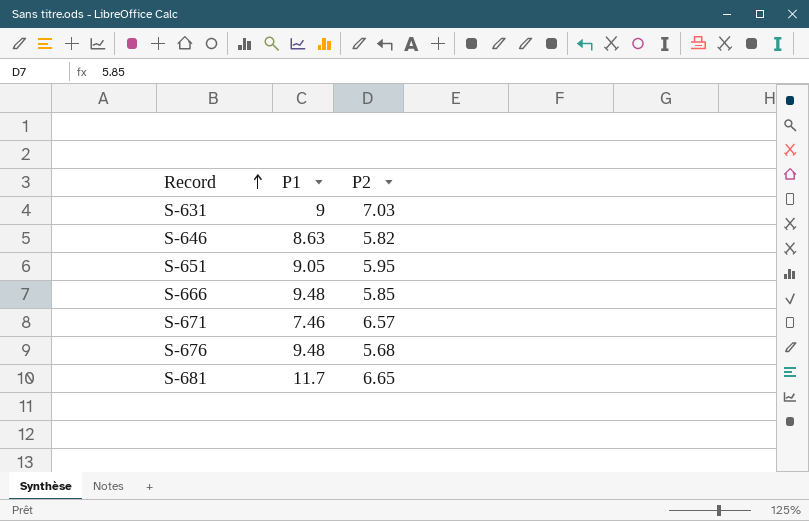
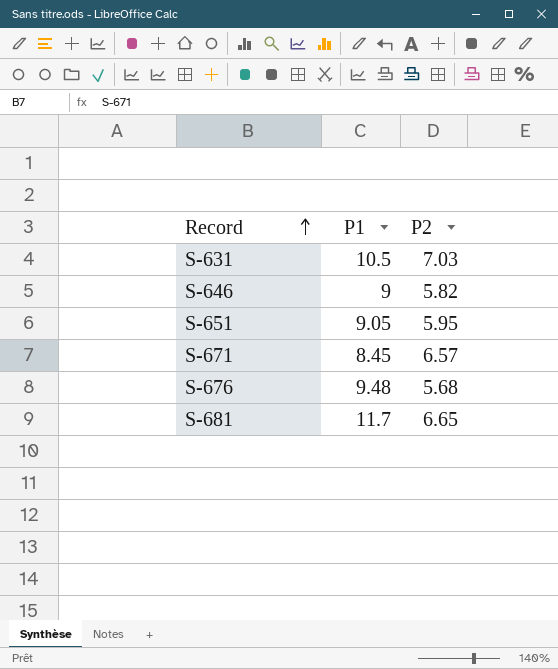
row S-666: 9.48 | 5.85 -> none
S-631 | P1: 9 -> 10.5
S-646 | P1: 8.63 -> 9
S-671 | P1: 7.46 -> 8.45

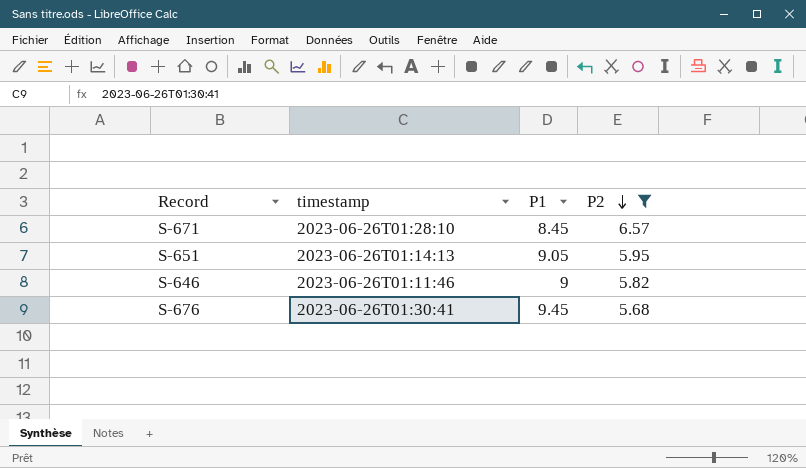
filter: none -> P2 <= 6.57
row order: Record ascending -> P2 descending
column timestamp | position: none -> 2
S-676 | P1: 9.48 -> 9.45

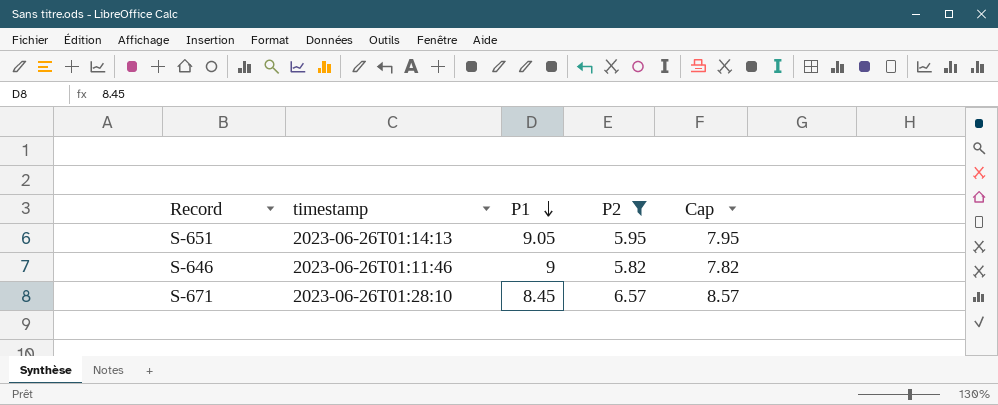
row order: P2 descending -> P1 descending
column Cap | formula: none -> [P2] + 2
row S-676: 2023-06-26T01:30:41 | 9.45 | 5.68 -> none

